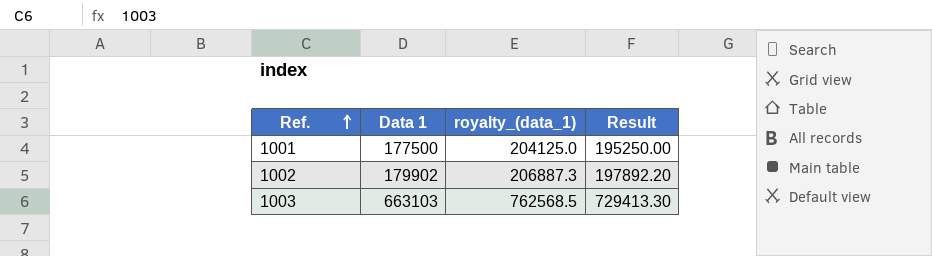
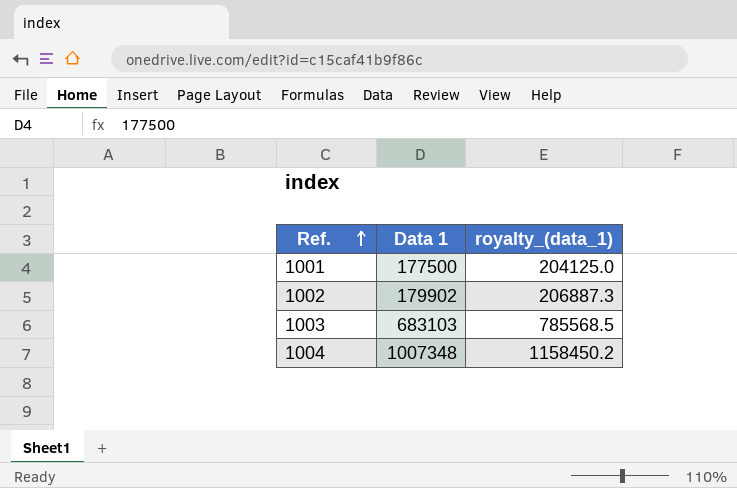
column Result | formula: [Data 1] * 1.1 -> none
1003 | Data 1: 663103 -> 683103
1003 | royalty_(data_1): 762568.5 -> 785568.5
row 1004: none -> 1007348 | 1158450.2

